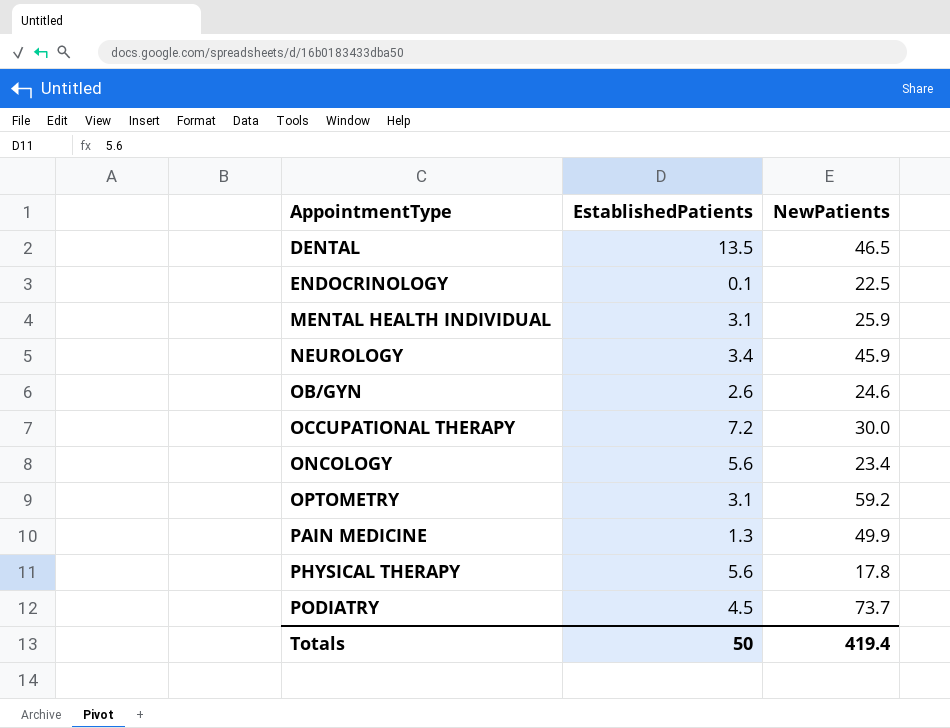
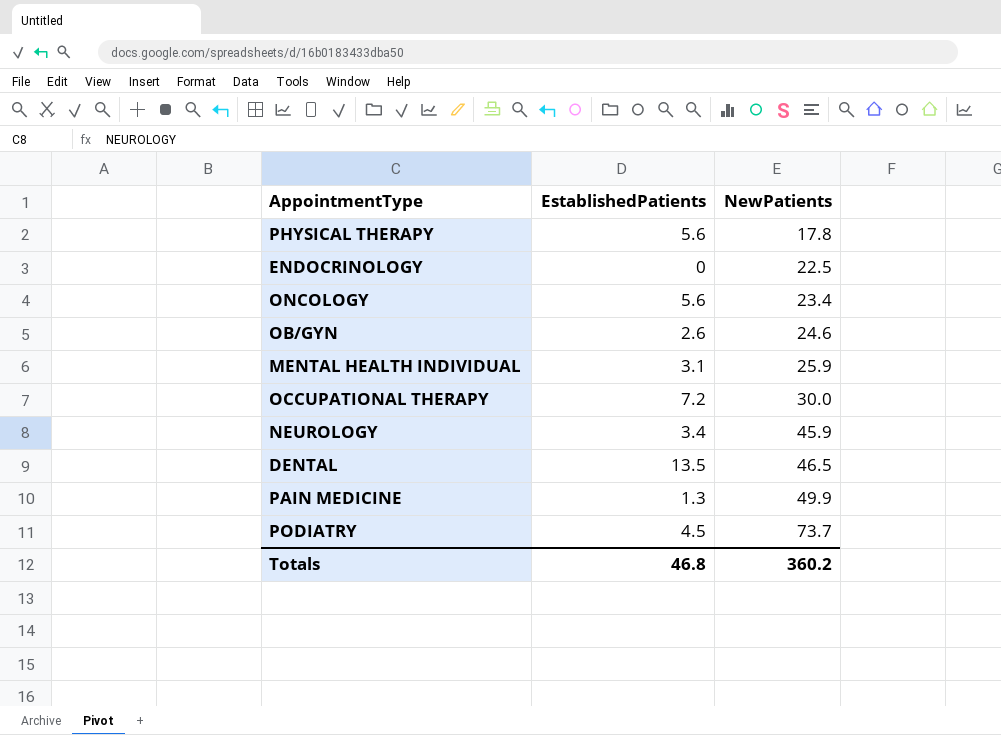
row order: AppointmentType ascending -> NewPatients ascending
row OPTOMETRY: 3.1 | 59.2 -> none
ENDOCRINOLOGY | EstablishedPatients: 0.1 -> 0
Totals | EstablishedPatients: 50 -> 46.8
Totals | NewPatients: 419.4 -> 360.2

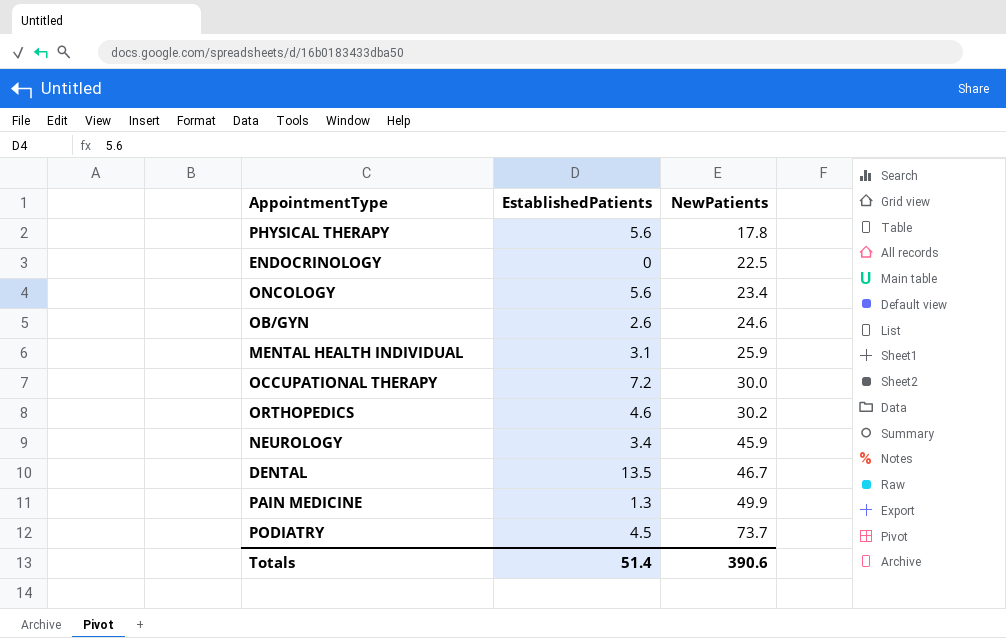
row ORTHOPEDICS: none -> 4.6 | 30.2
DENTAL | NewPatients: 46.5 -> 46.7
Totals | EstablishedPatients: 46.8 -> 51.4
Totals | NewPatients: 360.2 -> 390.6

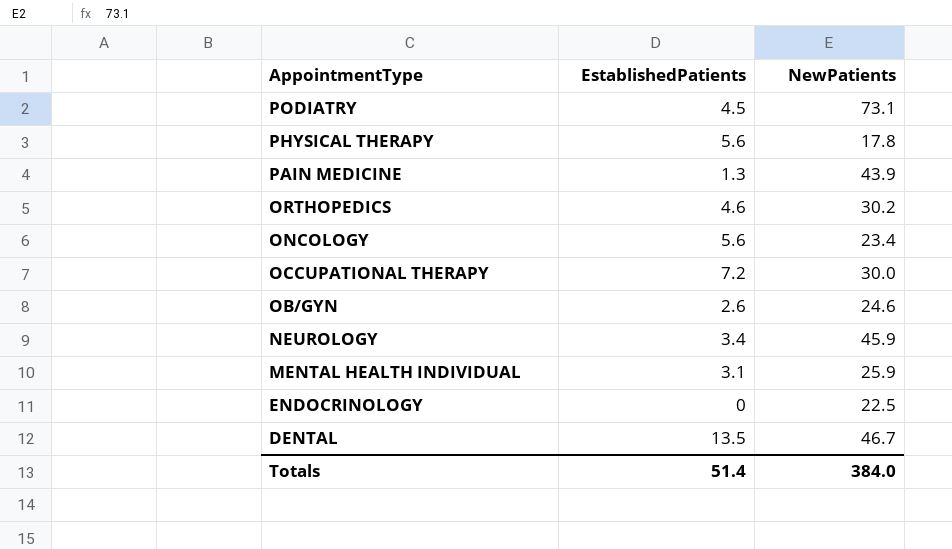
row order: NewPatients ascending -> AppointmentType descending
PODIATRY | NewPatients: 73.7 -> 73.1
PAIN MEDICINE | NewPatients: 49.9 -> 43.9
Totals | NewPatients: 390.6 -> 384.0

